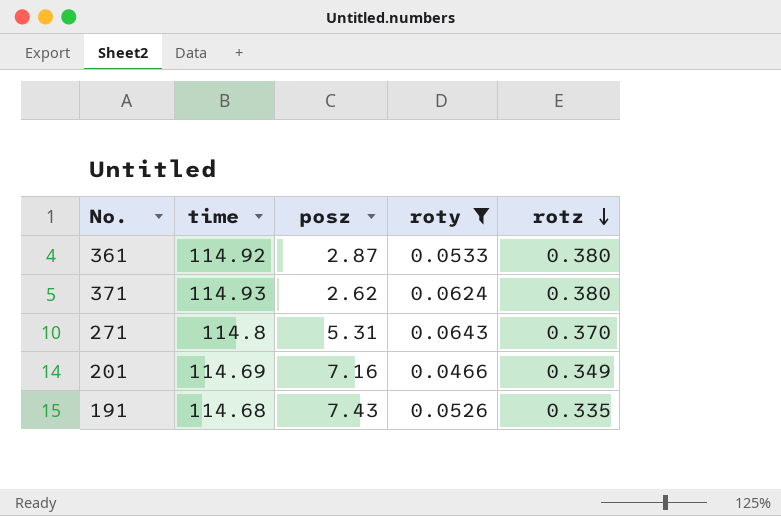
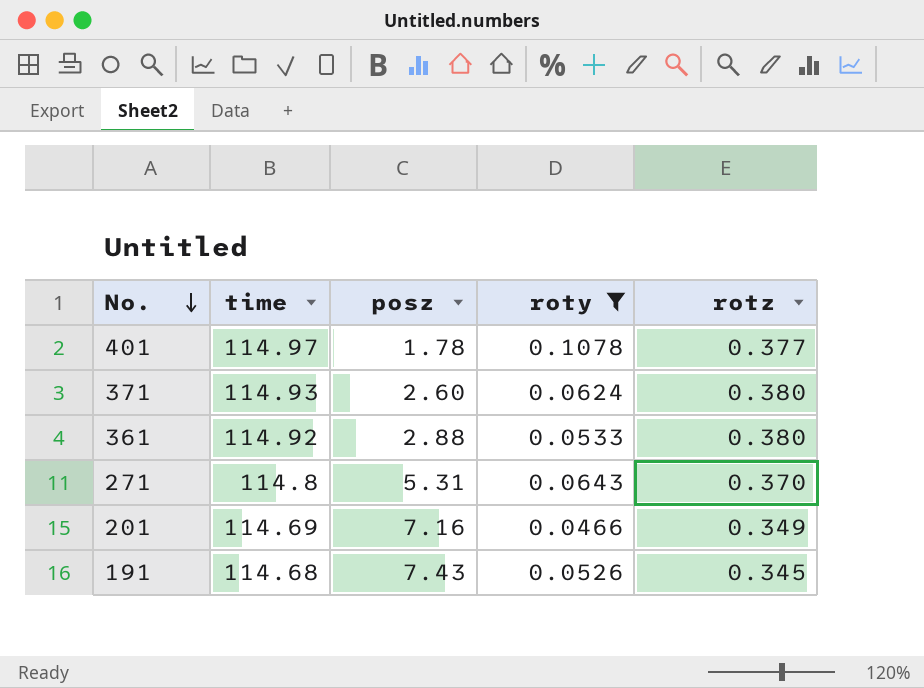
row order: rotz descending -> No. descending
row 401: none -> 114.97 | 1.78 | 0.1078 | 0.377
371 | posz: 2.62 -> 2.60
361 | posz: 2.87 -> 2.88
191 | rotz: 0.335 -> 0.345

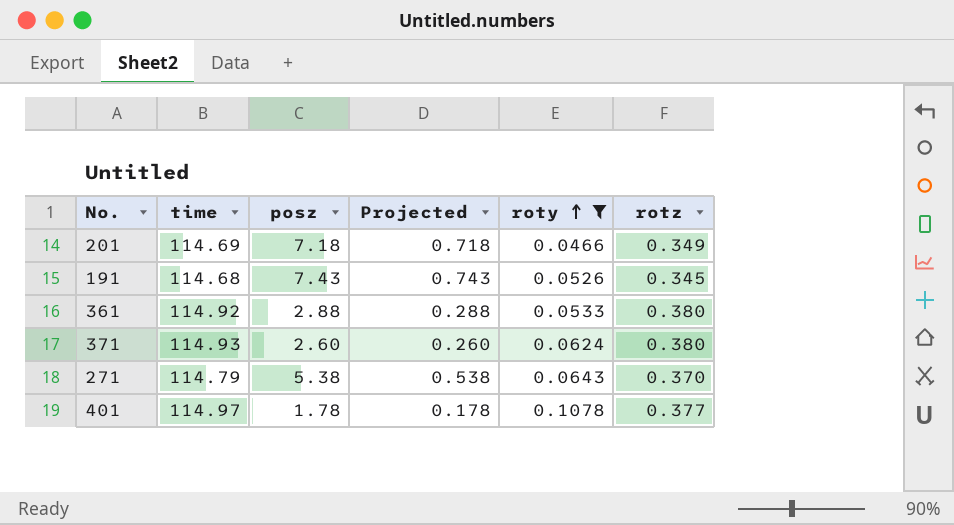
row order: No. descending -> roty ascending
column Projected | formula: none -> [posz] * 0.1
201 | posz: 7.16 -> 7.18
271 | time: 114.8 -> 114.79
271 | posz: 5.31 -> 5.38

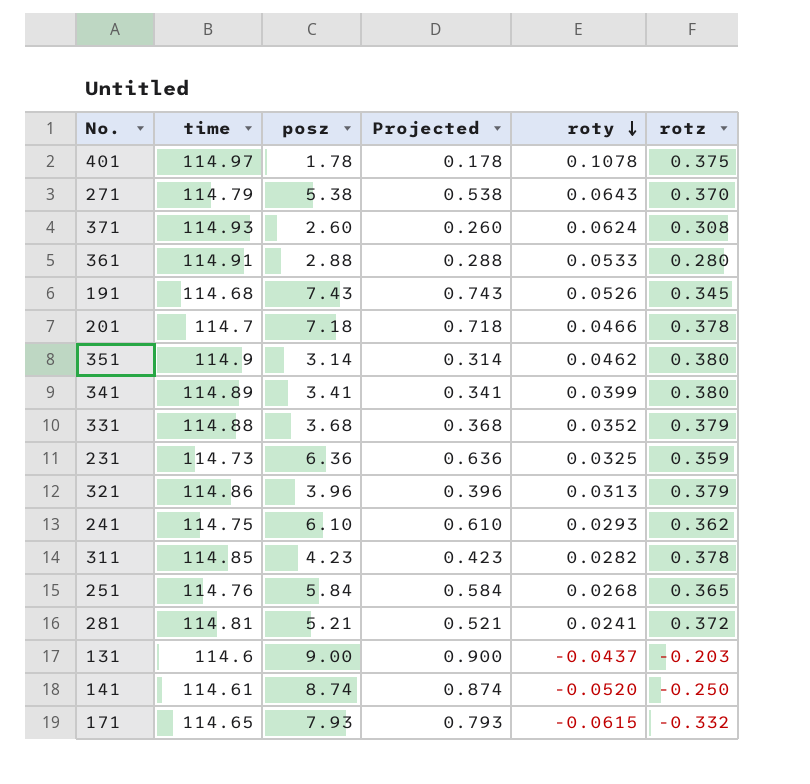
filter: roty >= 0.0466 -> none
row order: roty ascending -> roty descending
401 | rotz: 0.377 -> 0.375
371 | rotz: 0.380 -> 0.308
361 | time: 114.92 -> 114.91
361 | rotz: 0.380 -> 0.280
201 | time: 114.69 -> 114.7
201 | rotz: 0.349 -> 0.378

